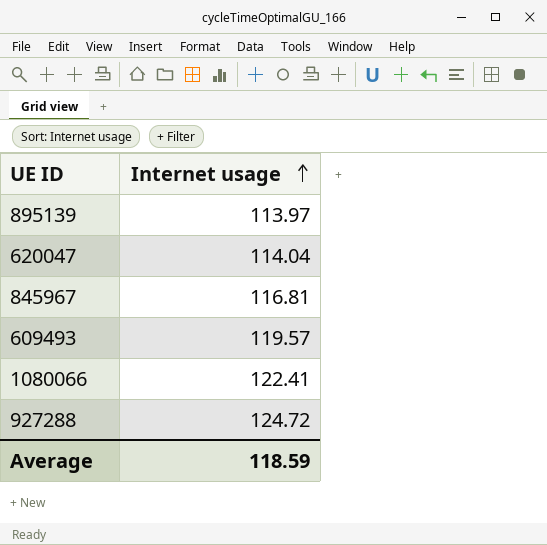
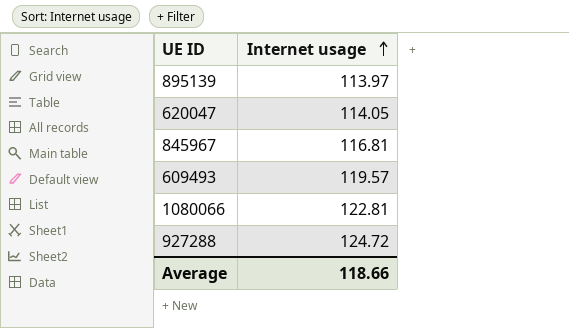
620047 | Internet usage: 114.04 -> 114.05
1080066 | Internet usage: 122.41 -> 122.81
Average | Internet usage: 118.59 -> 118.66

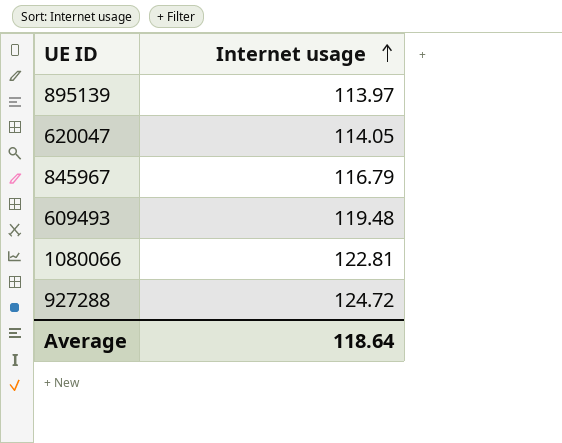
845967 | Internet usage: 116.81 -> 116.79
609493 | Internet usage: 119.57 -> 119.48
Average | Internet usage: 118.66 -> 118.64

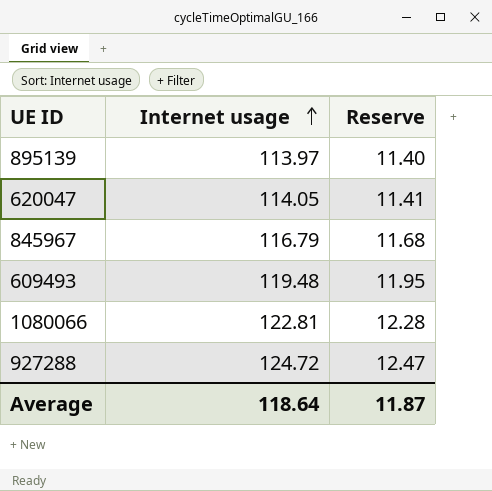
column Reserve | formula: none -> [Internet usage] * 0.1

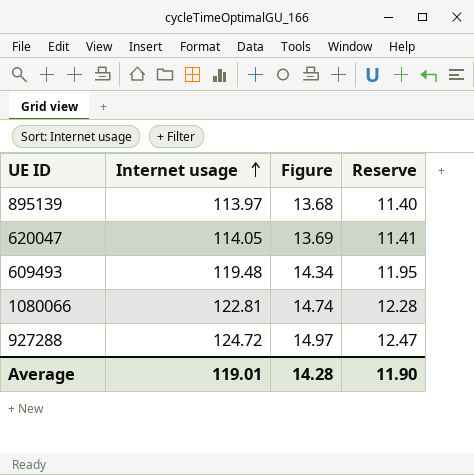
column Figure | formula: none -> [Internet usage] * 0.12
row 845967: 116.79 | 11.68 -> none
Average | Internet usage: 118.64 -> 119.01
Average | Reserve: 11.87 -> 11.90

